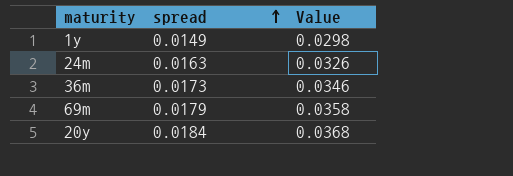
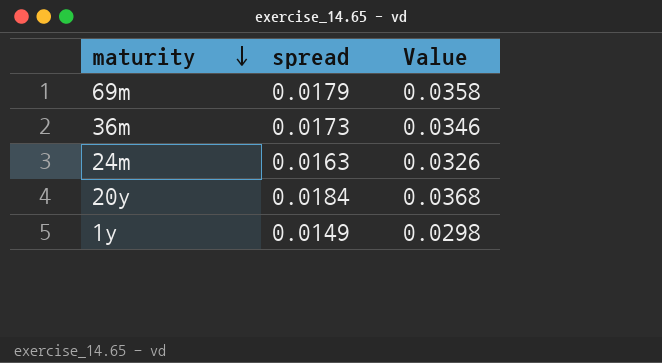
row order: spread ascending -> maturity descending

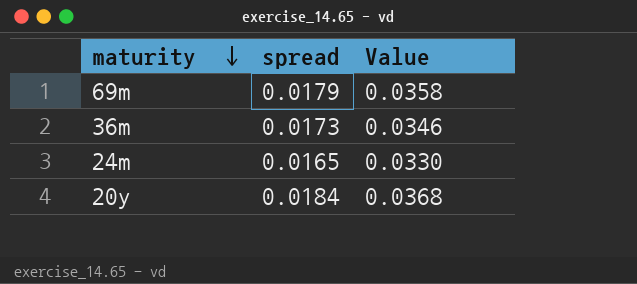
row 1y: 0.0149 | 0.0298 -> none
24m | spread: 0.0163 -> 0.0165
24m | Value: 0.0326 -> 0.0330

